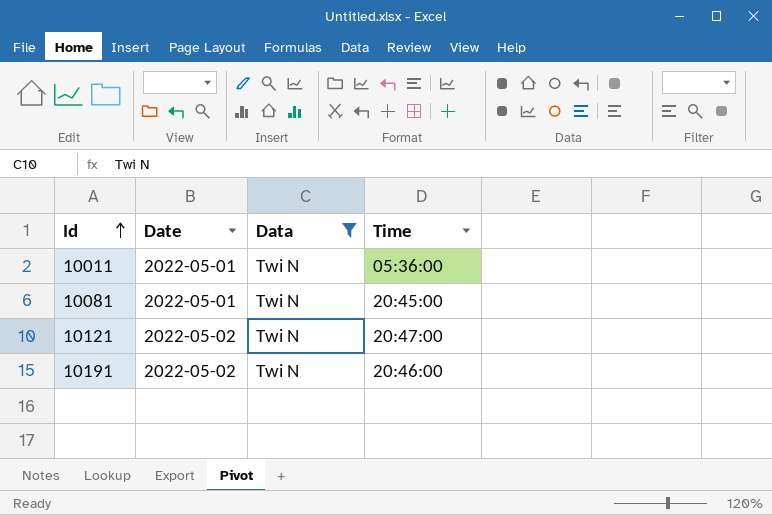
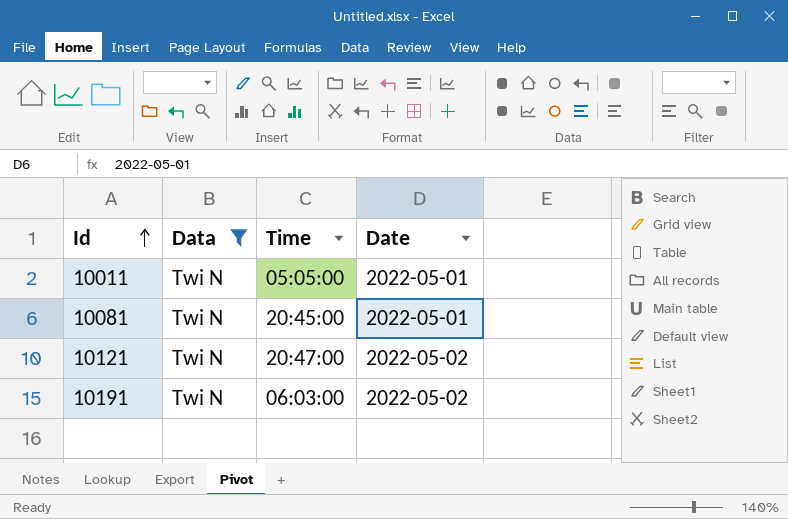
column Date | position: 2 -> 4
10011 | Time: 05:36:00 -> 05:05:00
10191 | Time: 20:46:00 -> 06:03:00

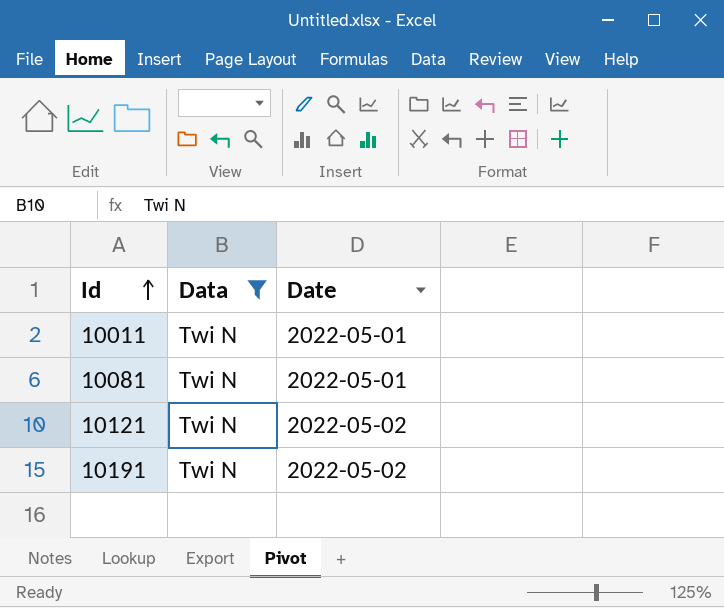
column Time | position: 3 -> none

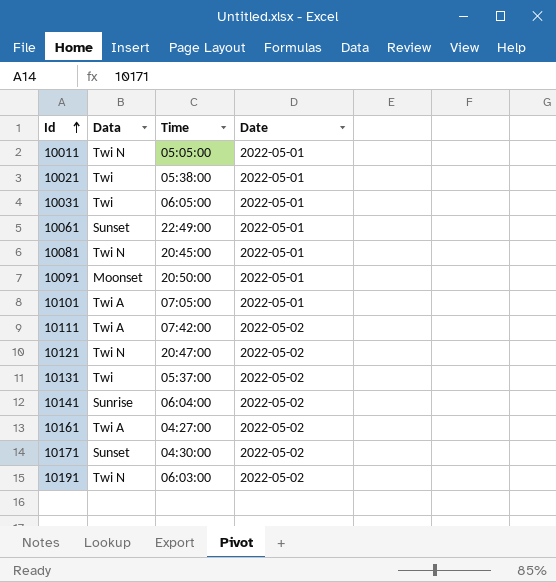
filter: Data = Twi N -> none
column Time | position: none -> 3

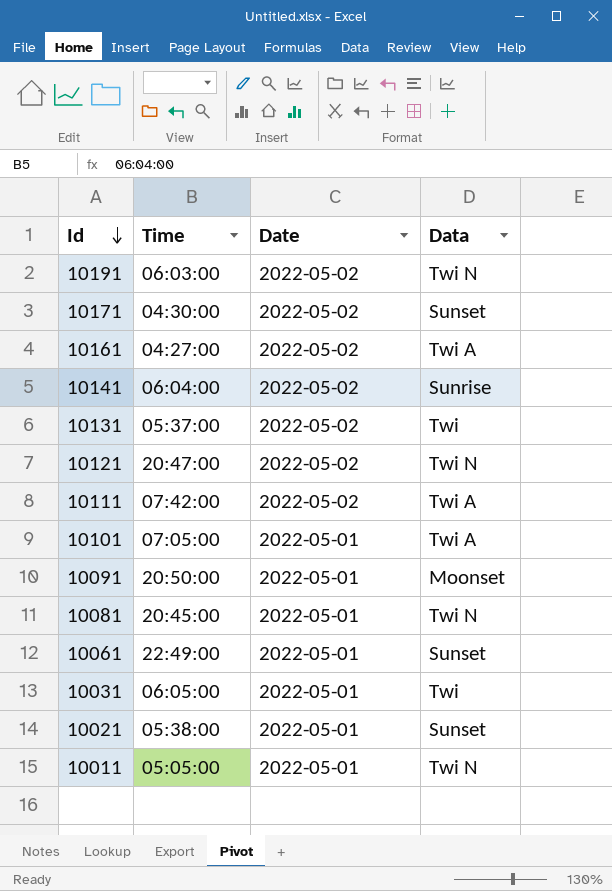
row order: Id ascending -> Id descending
column Data | position: 2 -> 4
10021 | Data: Twi -> Sunset

